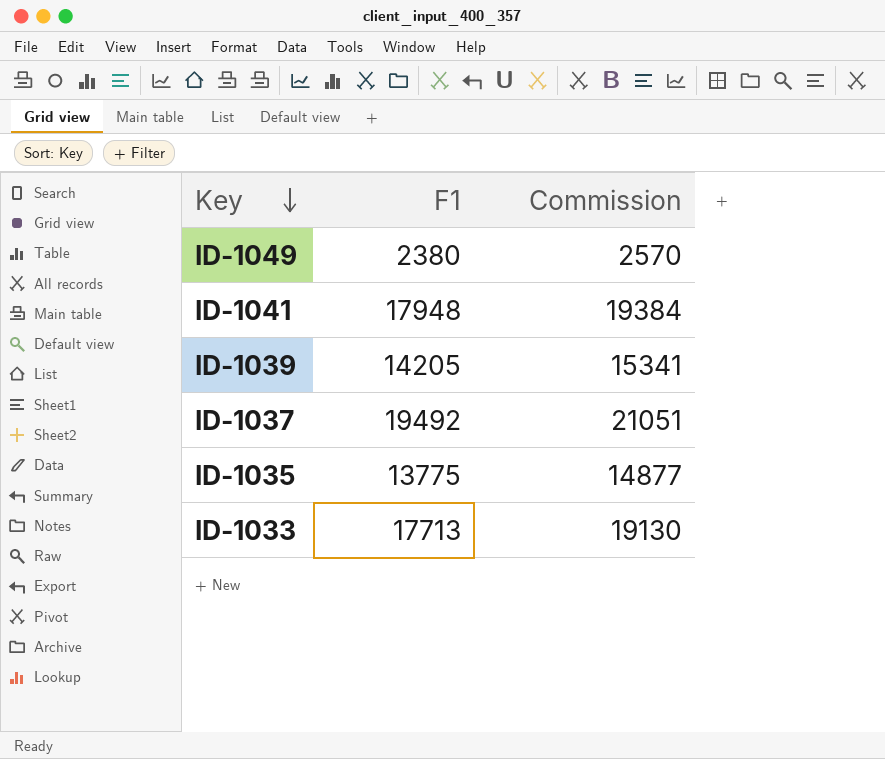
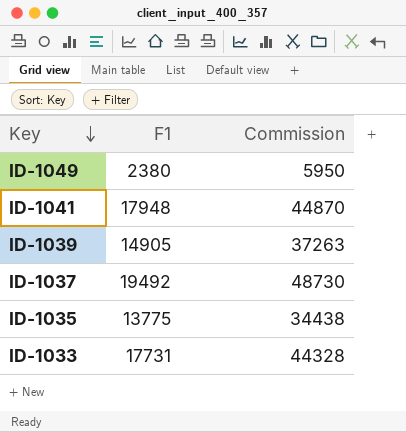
column Commission | formula: [F1] * 1.08 -> [F1] * 2.5
ID-1039 | F1: 14205 -> 14905
ID-1033 | F1: 17713 -> 17731

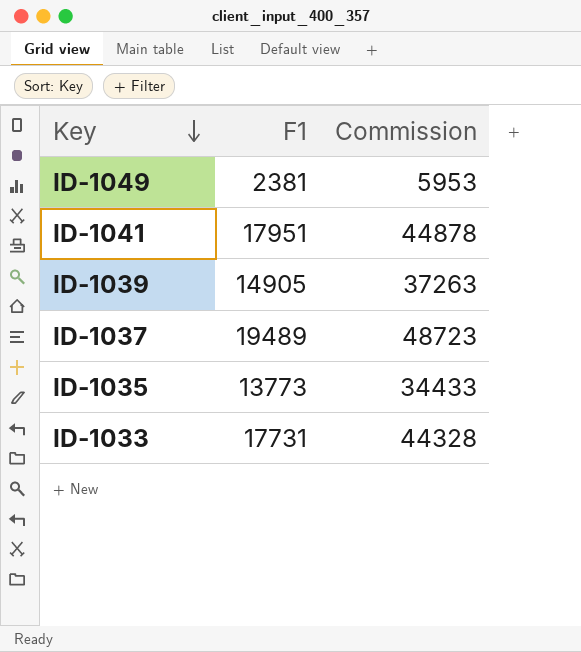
ID-1049 | F1: 2380 -> 2381
ID-1049 | Commission: 5950 -> 5953
ID-1041 | F1: 17948 -> 17951
ID-1041 | Commission: 44870 -> 44878
ID-1037 | F1: 19492 -> 19489
ID-1037 | Commission: 48730 -> 48723
ID-1035 | F1: 13775 -> 13773
ID-1035 | Commission: 34438 -> 34433

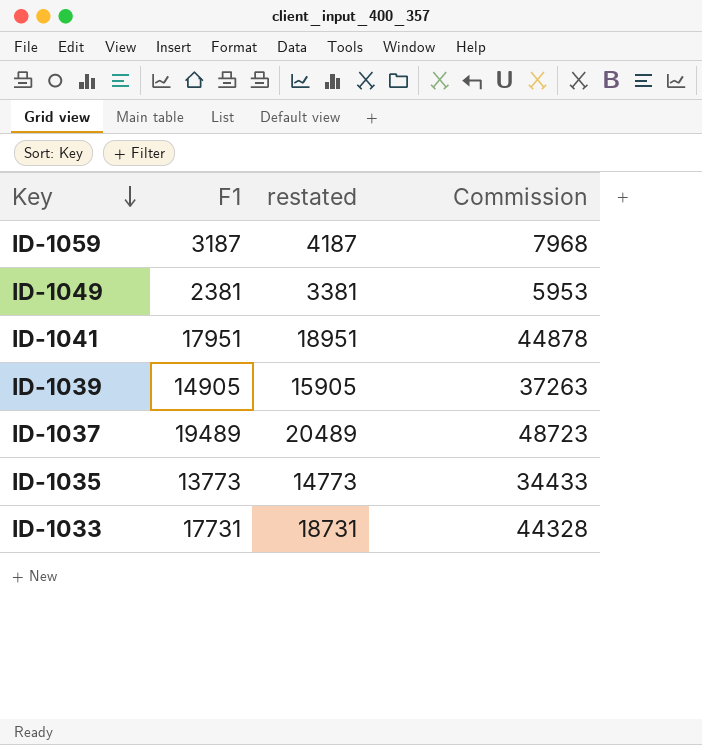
column restated | formula: none -> [F1] + 1000
row ID-1059: none -> 3187 | 4187 | 7968

